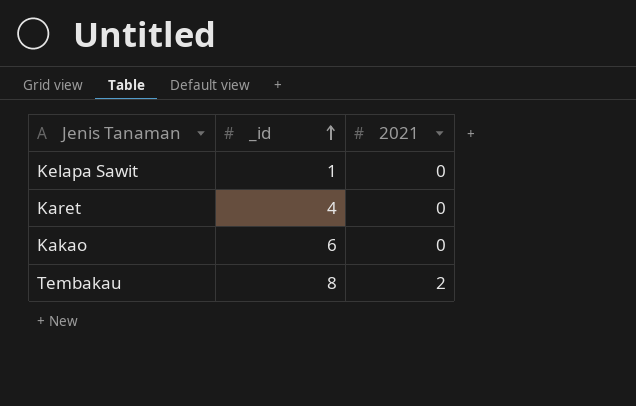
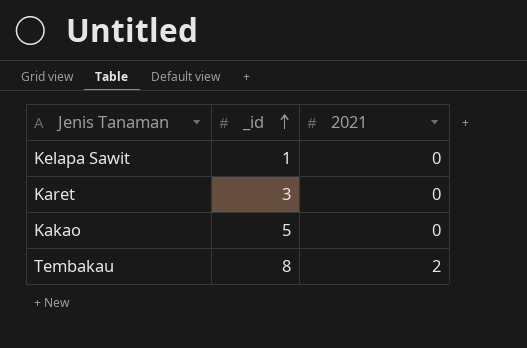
Karet | _id: 4 -> 3
Kakao | _id: 6 -> 5

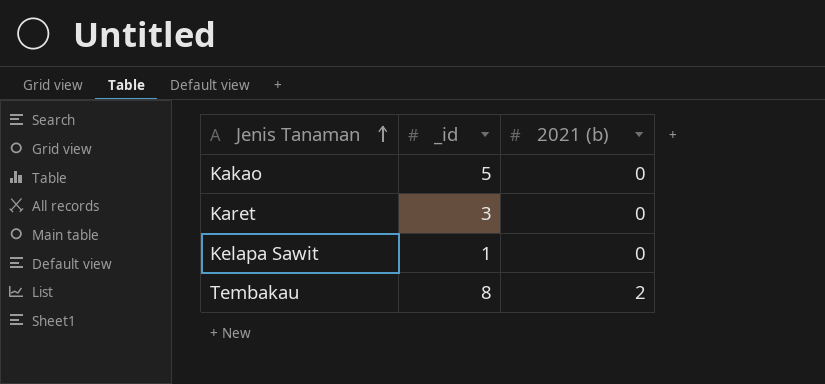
row order: _id ascending -> Jenis Tanaman ascending
column name: 2021 -> 2021 (b)

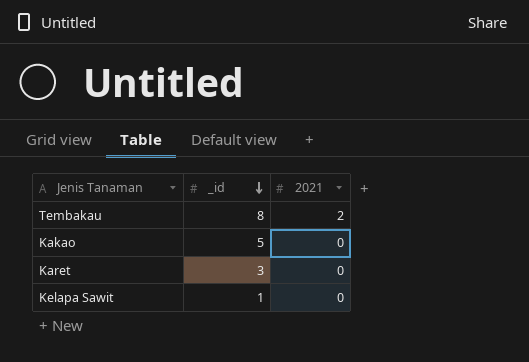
row order: Jenis Tanaman ascending -> _id descending
column name: 2021 (b) -> 2021

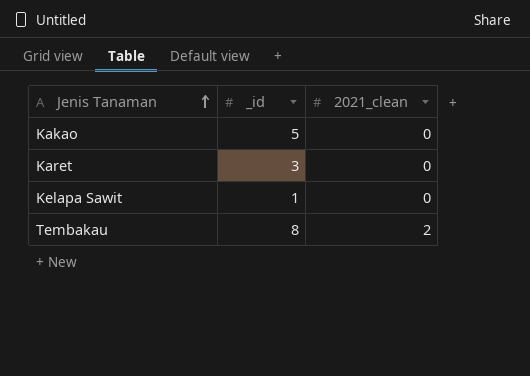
row order: _id descending -> Jenis Tanaman ascending
column name: 2021 -> 2021_clean

